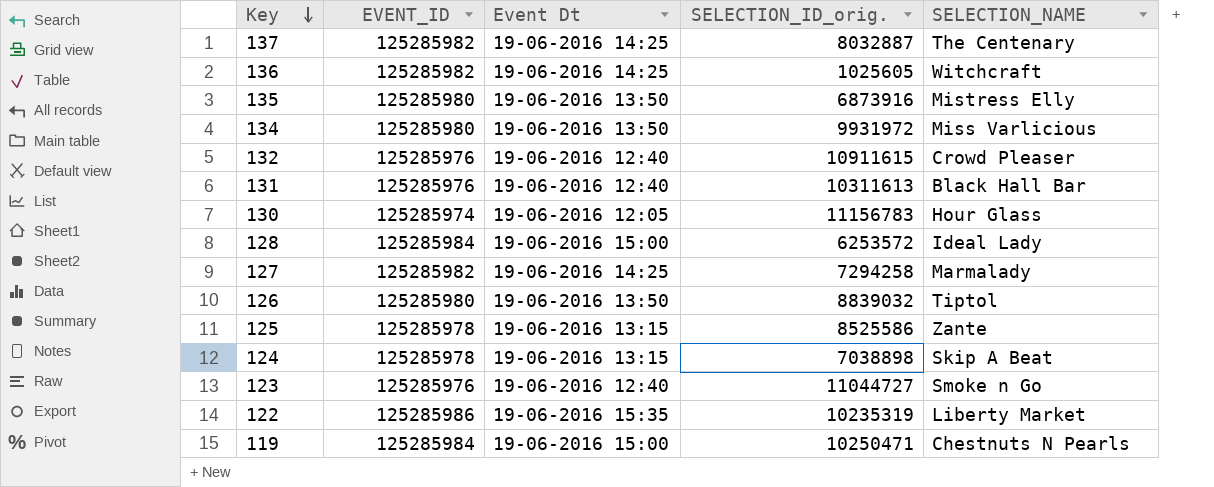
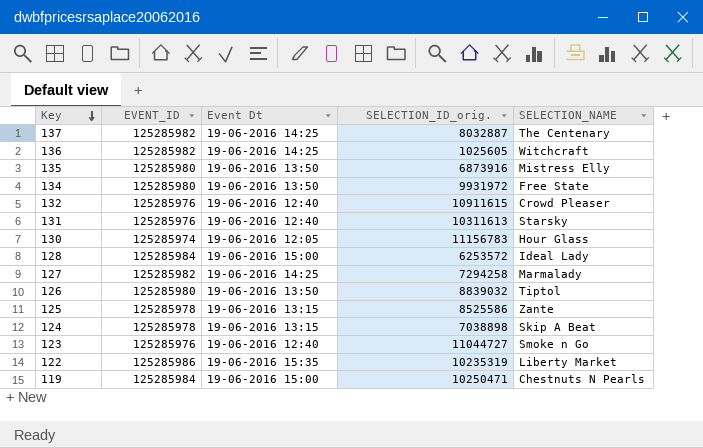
134 | SELECTION_NAME: Miss Varlicious -> Free State
131 | SELECTION_NAME: Black Hall Bar -> Starsky

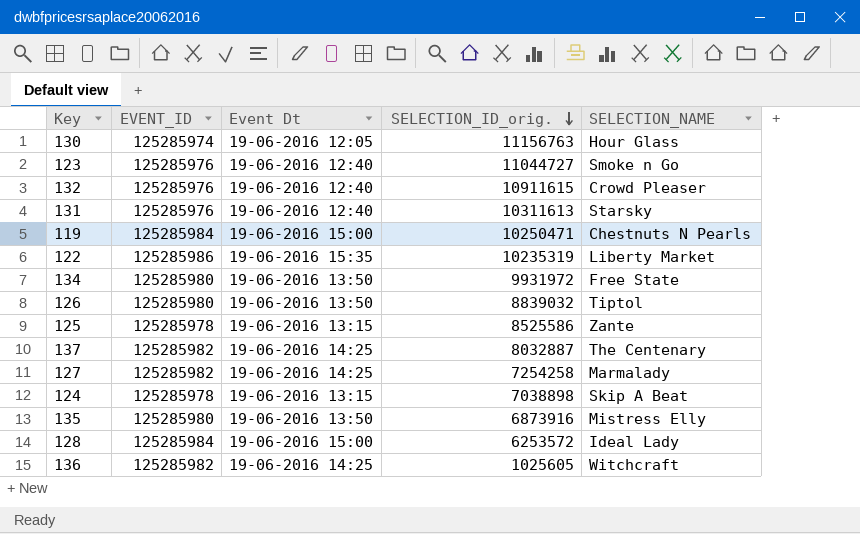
row order: Key descending -> SELECTION_ID_orig. descending
130 | SELECTION_ID_orig.: 11156783 -> 11156763
127 | SELECTION_ID_orig.: 7294258 -> 7254258

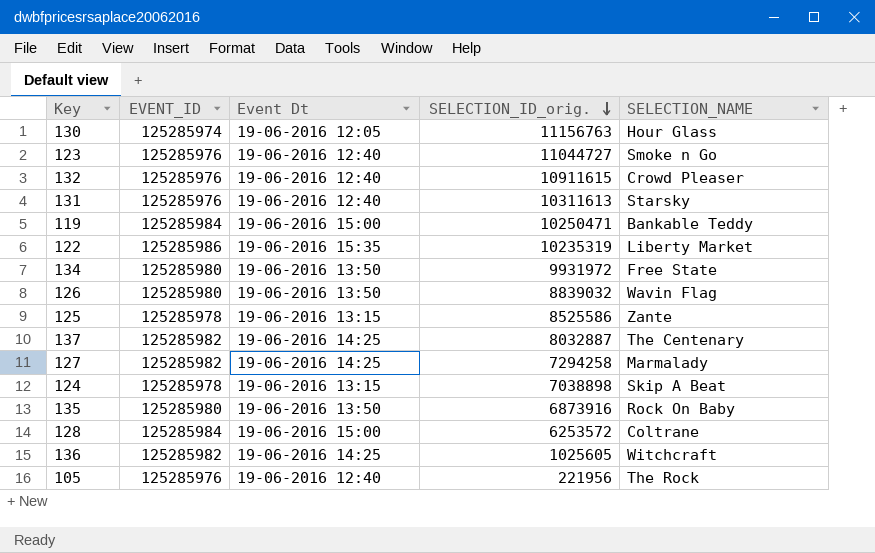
119 | SELECTION_NAME: Chestnuts N Pearls -> Bankable Teddy
126 | SELECTION_NAME: Tiptol -> Wavin Flag
127 | SELECTION_ID_orig.: 7254258 -> 7294258
135 | SELECTION_NAME: Mistress Elly -> Rock On Baby
128 | SELECTION_NAME: Ideal Lady -> Coltrane
row 105: none -> 125285976 | 19-06-2016 12:40 | 221956 | The Rock

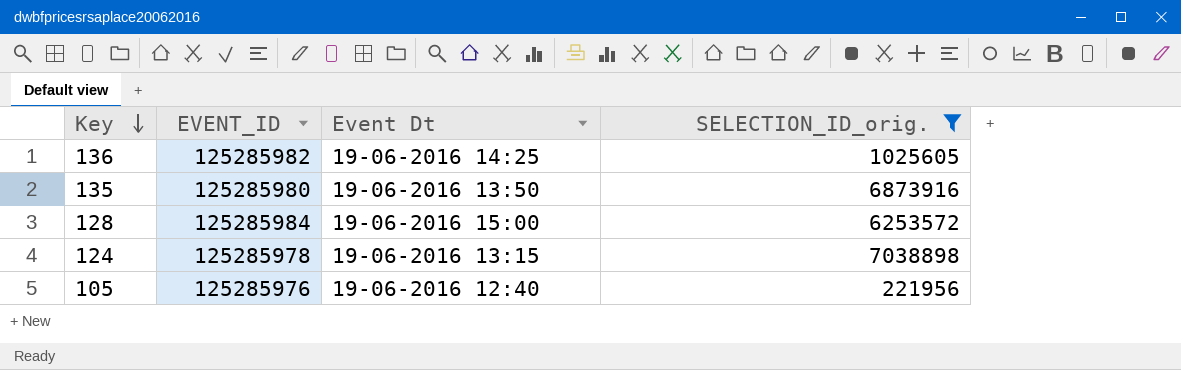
filter: none -> SELECTION_ID_orig. <= 7038898
row order: SELECTION_ID_orig. descending -> Key descending
column SELECTION_NAME | position: 5 -> none

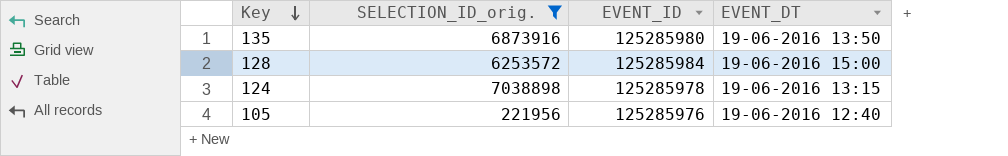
column SELECTION_ID_orig. | position: 4 -> 2
column name: Event Dt -> EVENT_DT
row 136: 125285982 | 19-06-2016 14:25 | 1025605 -> none

